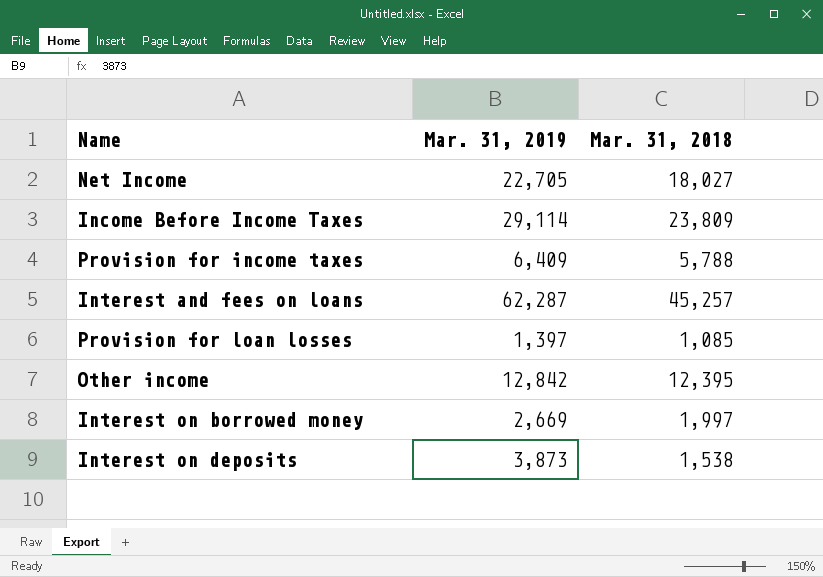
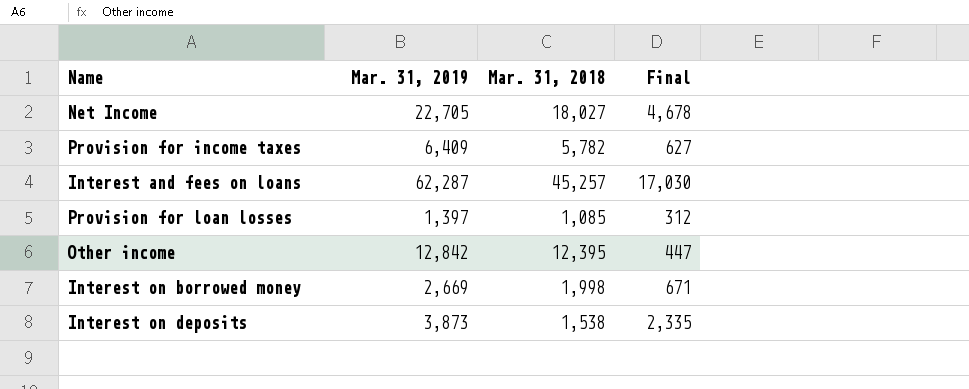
column Final | formula: none -> [Mar. 31, 2019] - [Mar. 31, 2018]
row Income Before Income Taxes: 29,114 | 23,809 -> none
Provision for income taxes | Mar. 31, 2018: 5,788 -> 5,782
Interest on borrowed money | Mar. 31, 2018: 1,997 -> 1,998

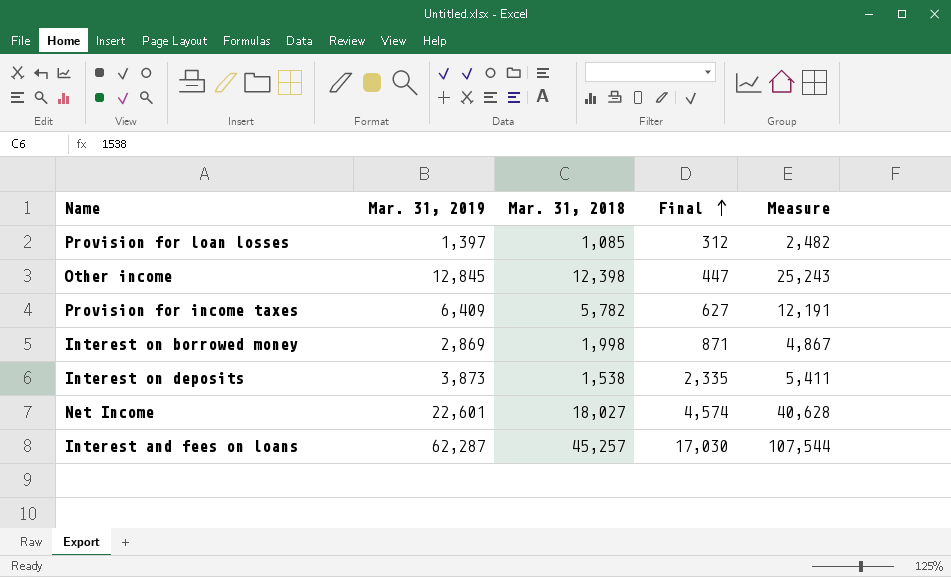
row order: none -> Final ascending
column Measure | formula: none -> [Mar. 31, 2019] + [Mar. 31, 2018]
Other income | Mar. 31, 2019: 12,842 -> 12,845
Other income | Mar. 31, 2018: 12,395 -> 12,398
Interest on borrowed money | Mar. 31, 2019: 2,669 -> 2,869
Interest on borrowed money | Final: 671 -> 871
Net Income | Mar. 31, 2019: 22,705 -> 22,601
Net Income | Final: 4,678 -> 4,574

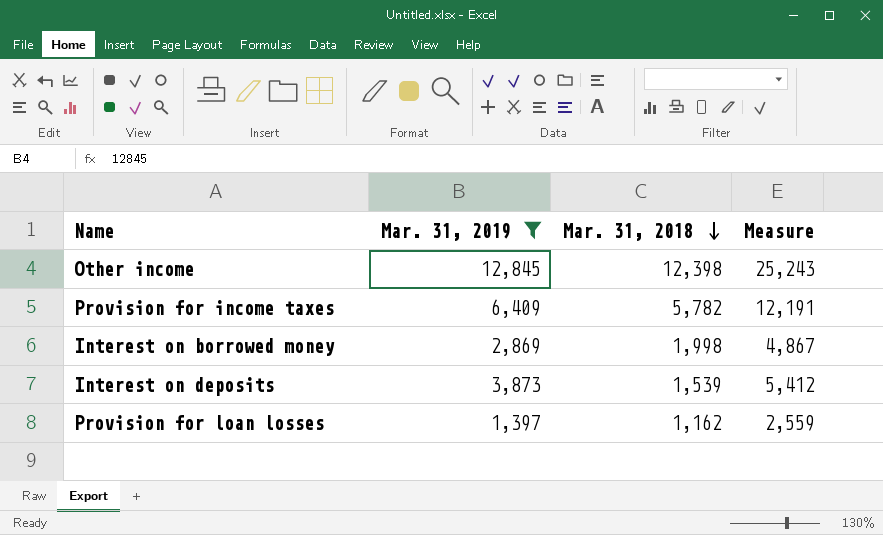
filter: none -> Mar. 31, 2019 <= 12,845
row order: Final ascending -> Mar. 31, 2018 descending
column Final | formula: [Mar. 31, 2019] - [Mar. 31, 2018] -> none
Interest on deposits | Mar. 31, 2018: 1,538 -> 1,539
Interest on deposits | Measure: 5,411 -> 5,412
Provision for loan losses | Mar. 31, 2018: 1,085 -> 1,162
Provision for loan losses | Measure: 2,482 -> 2,559

